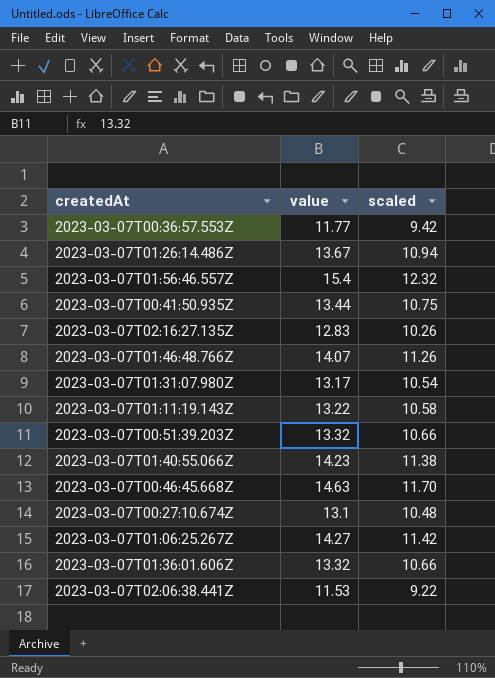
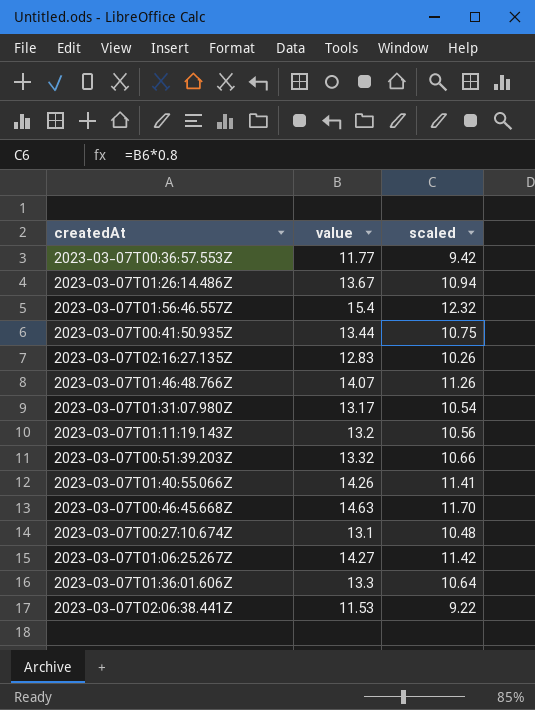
2023-03-07T01:11:19.143Z | value: 13.22 -> 13.2
2023-03-07T01:11:19.143Z | scaled: 10.58 -> 10.56
2023-03-07T01:40:55.066Z | value: 14.23 -> 14.26
2023-03-07T01:40:55.066Z | scaled: 11.38 -> 11.41
2023-03-07T01:36:01.606Z | value: 13.32 -> 13.3
2023-03-07T01:36:01.606Z | scaled: 10.66 -> 10.64

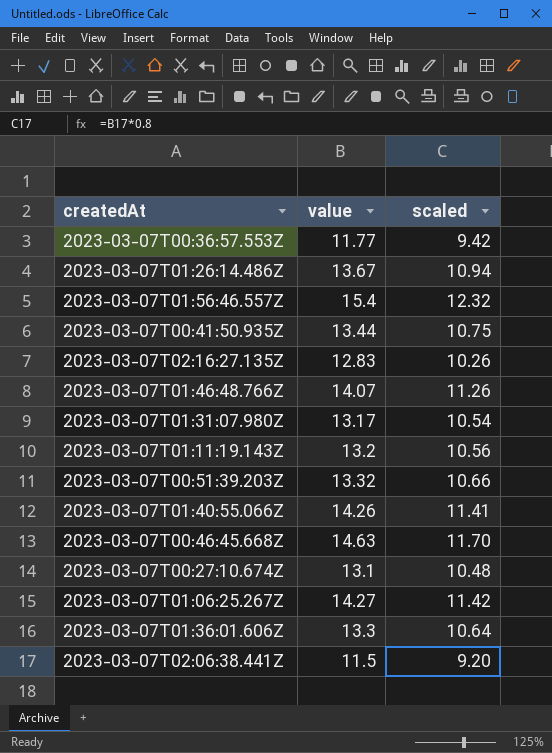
2023-03-07T02:06:38.441Z | value: 11.53 -> 11.5
2023-03-07T02:06:38.441Z | scaled: 9.22 -> 9.20

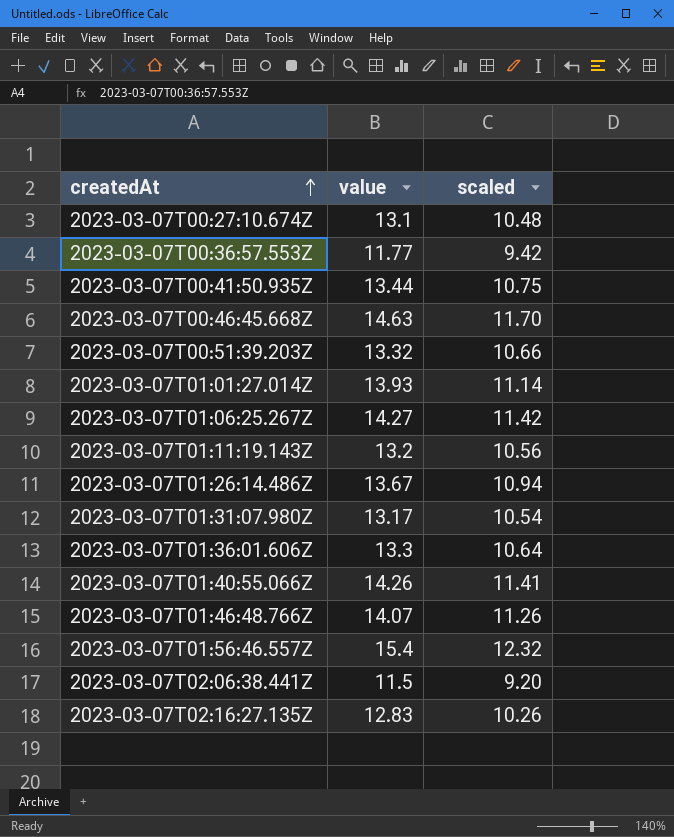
row order: none -> createdAt ascending
row 2023-03-07T01:01:27.014Z: none -> 13.93 | 11.14

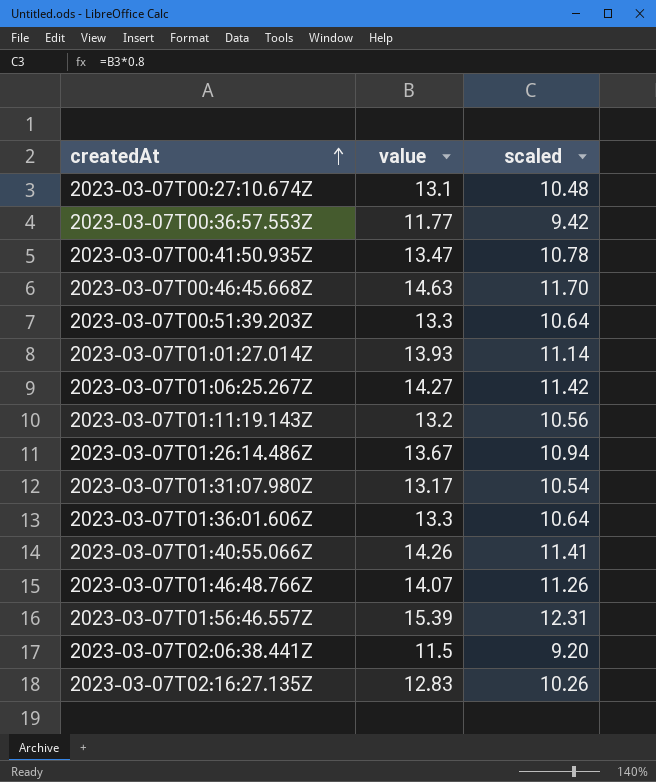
2023-03-07T00:41:50.935Z | value: 13.44 -> 13.47
2023-03-07T00:41:50.935Z | scaled: 10.75 -> 10.78
2023-03-07T00:51:39.203Z | value: 13.32 -> 13.3
2023-03-07T00:51:39.203Z | scaled: 10.66 -> 10.64
2023-03-07T01:56:46.557Z | value: 15.4 -> 15.39
2023-03-07T01:56:46.557Z | scaled: 12.32 -> 12.31

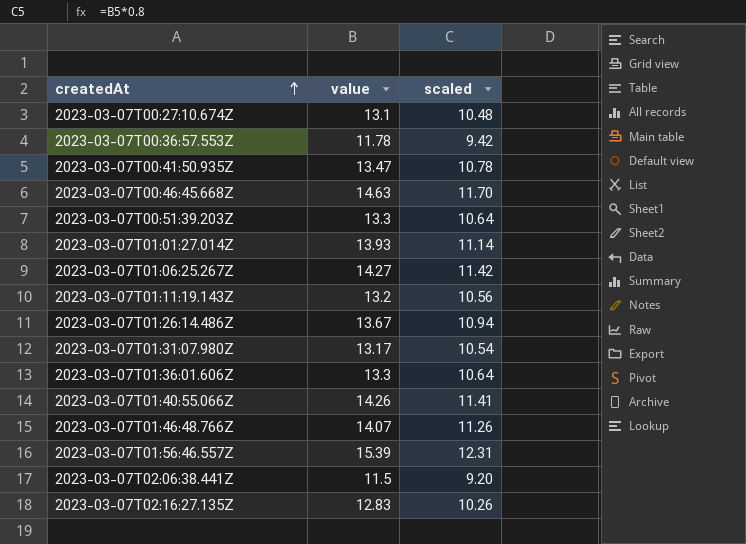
2023-03-07T00:36:57.553Z | value: 11.77 -> 11.78

